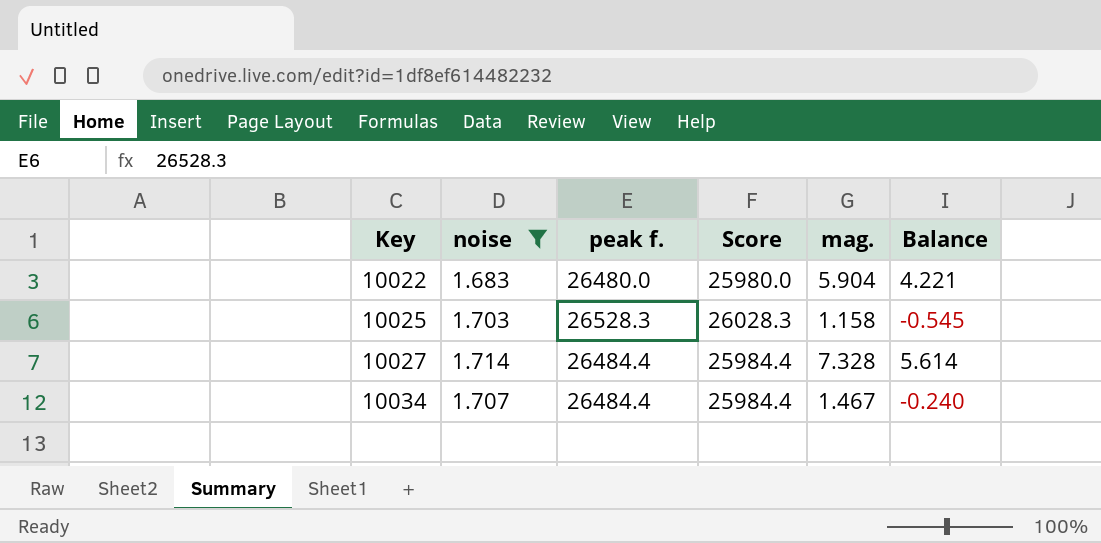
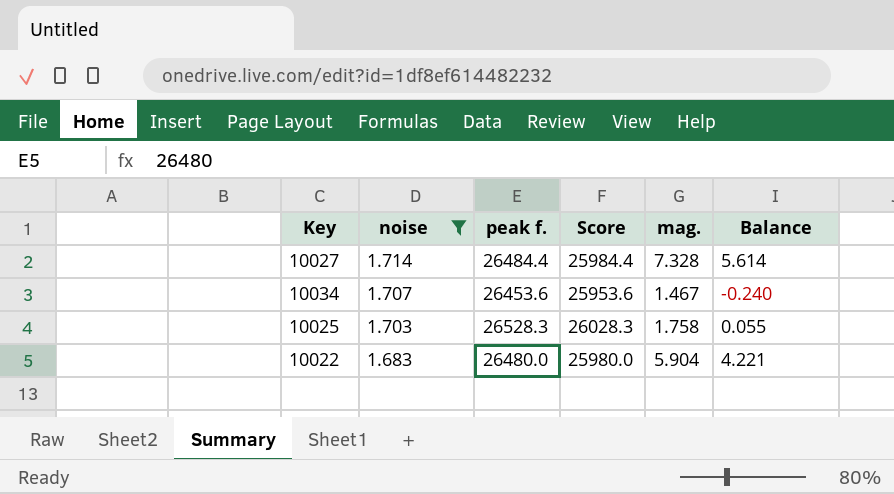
row order: Key ascending -> noise descending
10034 | peak f.: 26484.4 -> 26453.6
10034 | Score: 25984.4 -> 25953.6
10025 | mag.: 1.158 -> 1.758
10025 | Balance: -0.545 -> 0.055

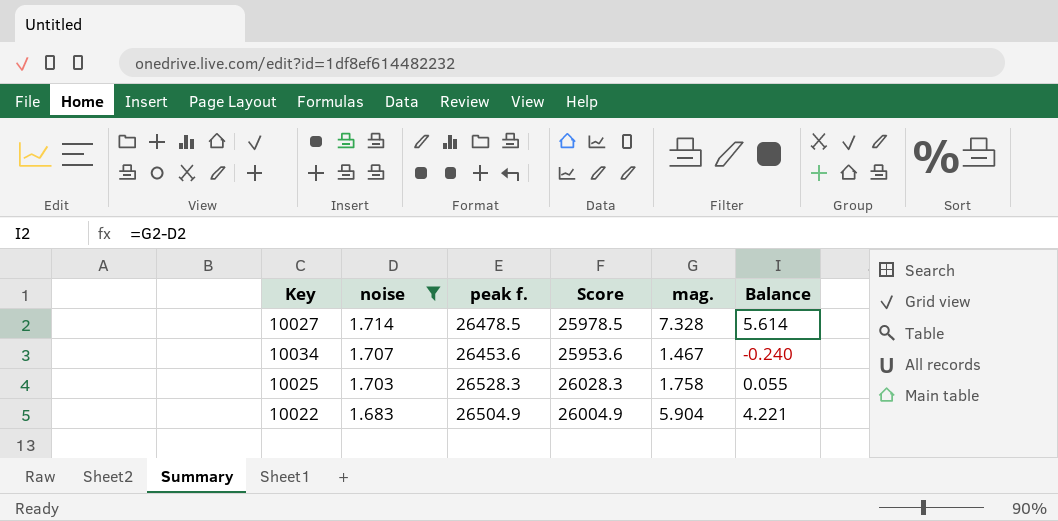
10027 | peak f.: 26484.4 -> 26478.5
10027 | Score: 25984.4 -> 25978.5
10022 | peak f.: 26480.0 -> 26504.9
10022 | Score: 25980.0 -> 26004.9

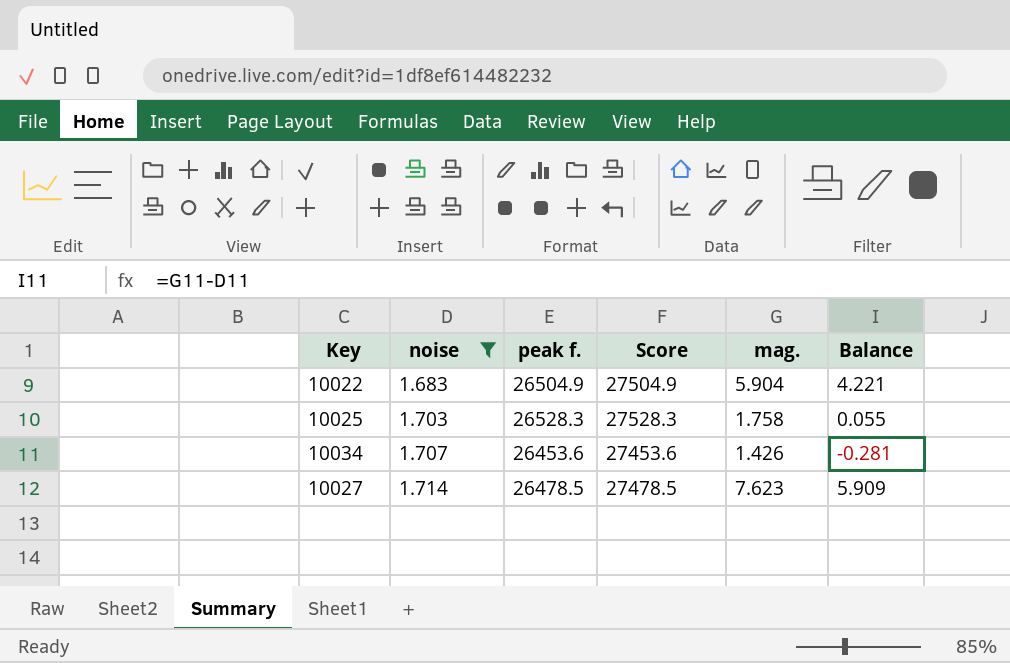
row order: noise descending -> noise ascending
column Score | formula: [peak f.] - 500 -> [peak f.] + 1000
10034 | mag.: 1.467 -> 1.426
10034 | Balance: -0.240 -> -0.281
10027 | mag.: 7.328 -> 7.623
10027 | Balance: 5.614 -> 5.909

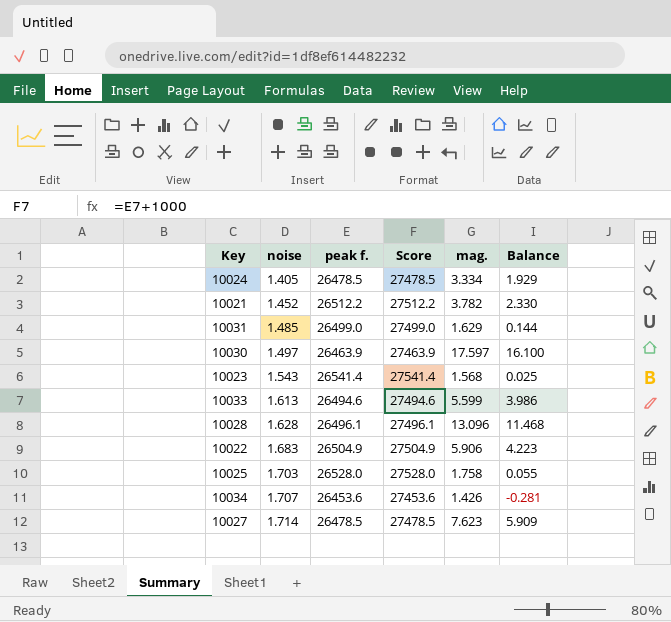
filter: noise >= 1.683 -> none
10022 | mag.: 5.904 -> 5.906
10022 | Balance: 4.221 -> 4.223
10025 | peak f.: 26528.3 -> 26528.0
10025 | Score: 27528.3 -> 27528.0

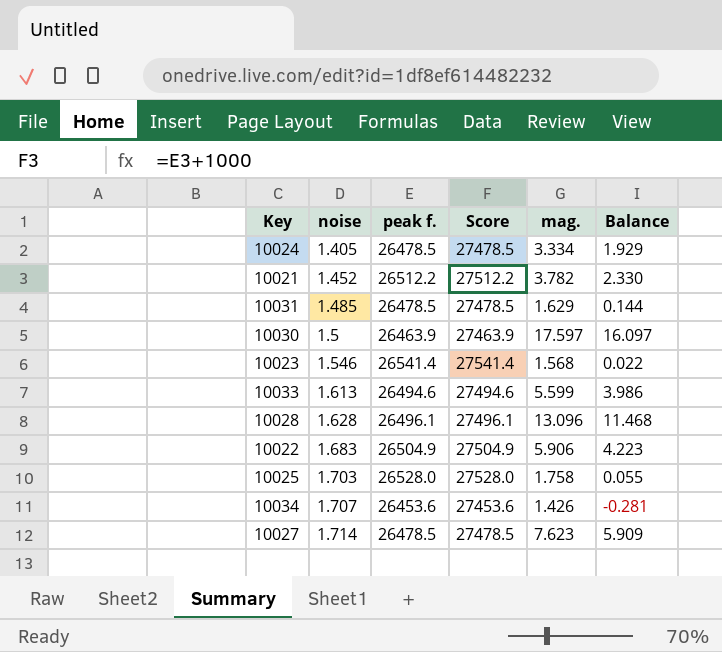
10031 | peak f.: 26499.0 -> 26478.5
10031 | Score: 27499.0 -> 27478.5
10030 | noise: 1.497 -> 1.5
10030 | Balance: 16.100 -> 16.097
10023 | noise: 1.543 -> 1.546
10023 | Balance: 0.025 -> 0.022

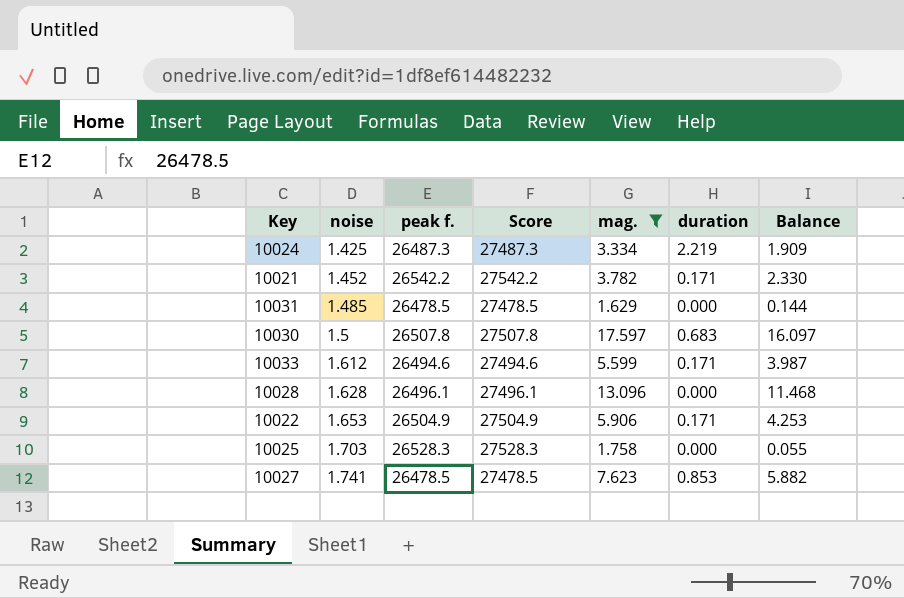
filter: none -> mag. >= 1.629
column duration | position: none -> 6
10024 | noise: 1.405 -> 1.425
10024 | peak f.: 26478.5 -> 26487.3
10024 | Score: 27478.5 -> 27487.3
10024 | Balance: 1.929 -> 1.909
10021 | peak f.: 26512.2 -> 26542.2
10021 | Score: 27512.2 -> 27542.2
10030 | peak f.: 26463.9 -> 26507.8
10030 | Score: 27463.9 -> 27507.8
10033 | noise: 1.613 -> 1.612
10033 | Balance: 3.986 -> 3.987
10022 | noise: 1.683 -> 1.653
10022 | Balance: 4.223 -> 4.253
10025 | peak f.: 26528.0 -> 26528.3
10025 | Score: 27528.0 -> 27528.3
10027 | noise: 1.714 -> 1.741
10027 | Balance: 5.909 -> 5.882

